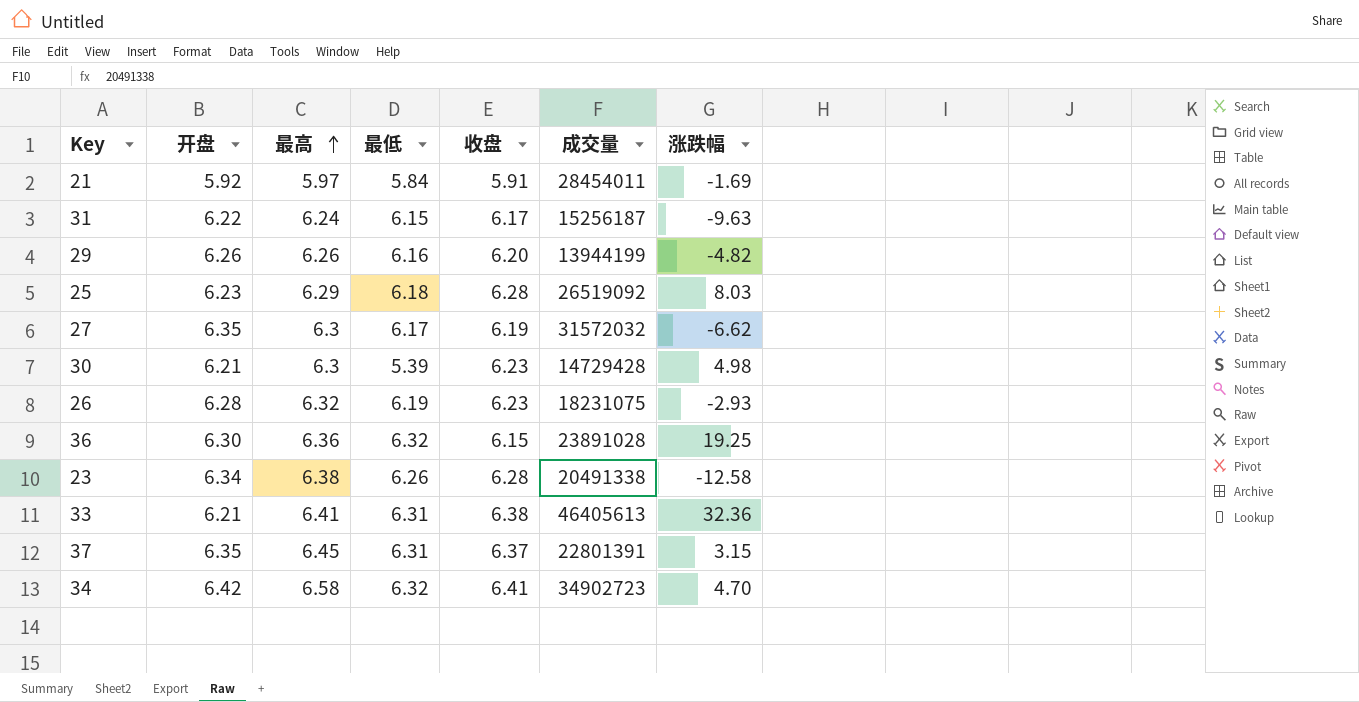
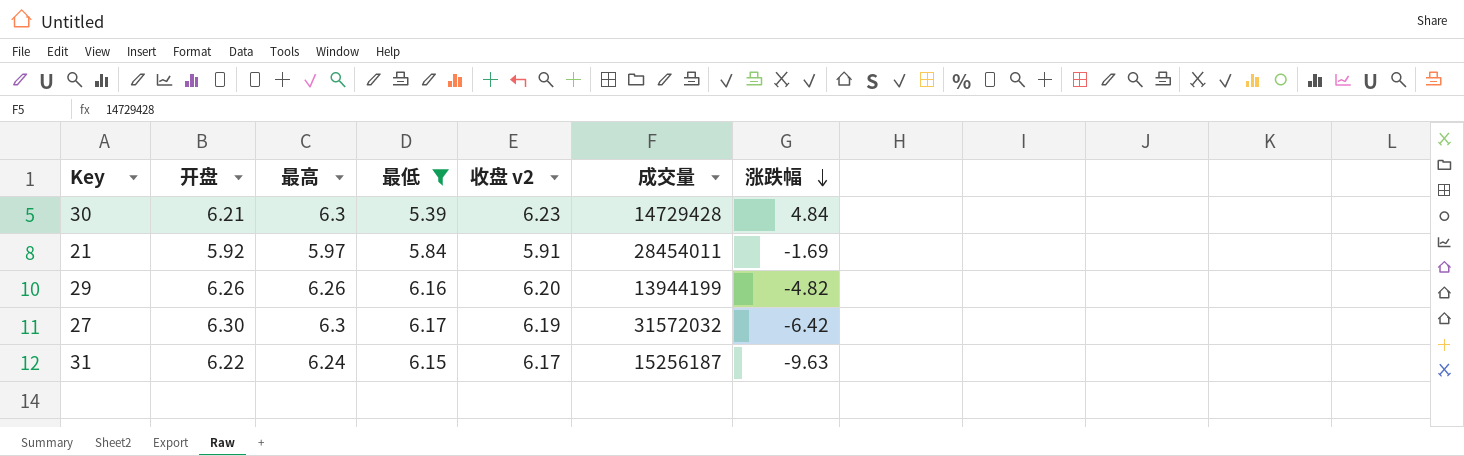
filter: none -> 最低 <= 6.17
row order: 最高 ascending -> 涨跌幅 descending
column name: 收盘 -> 收盘 v2
30 | 涨跌幅: 4.98 -> 4.84
27 | 开盘: 6.35 -> 6.30
27 | 涨跌幅: -6.62 -> -6.42

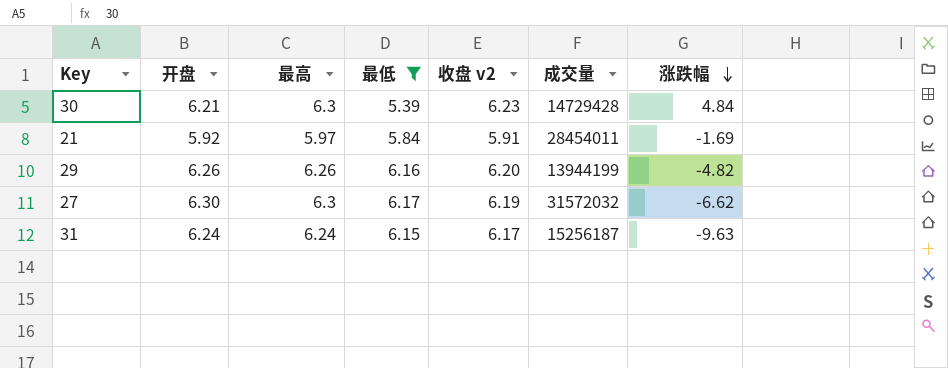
27 | 涨跌幅: -6.42 -> -6.62
31 | 开盘: 6.22 -> 6.24

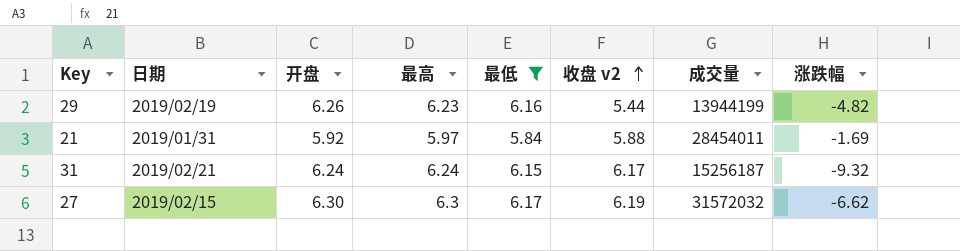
row order: 涨跌幅 descending -> 收盘 v2 ascending
column 日期 | position: none -> 2
row 30: 6.21 | 6.3 | 5.39 | 6.23 | 14729428 | 4.84 -> none
29 | 最高: 6.26 -> 6.23
29 | 收盘 v2: 6.20 -> 5.44
21 | 收盘 v2: 5.91 -> 5.88
31 | 涨跌幅: -9.63 -> -9.32

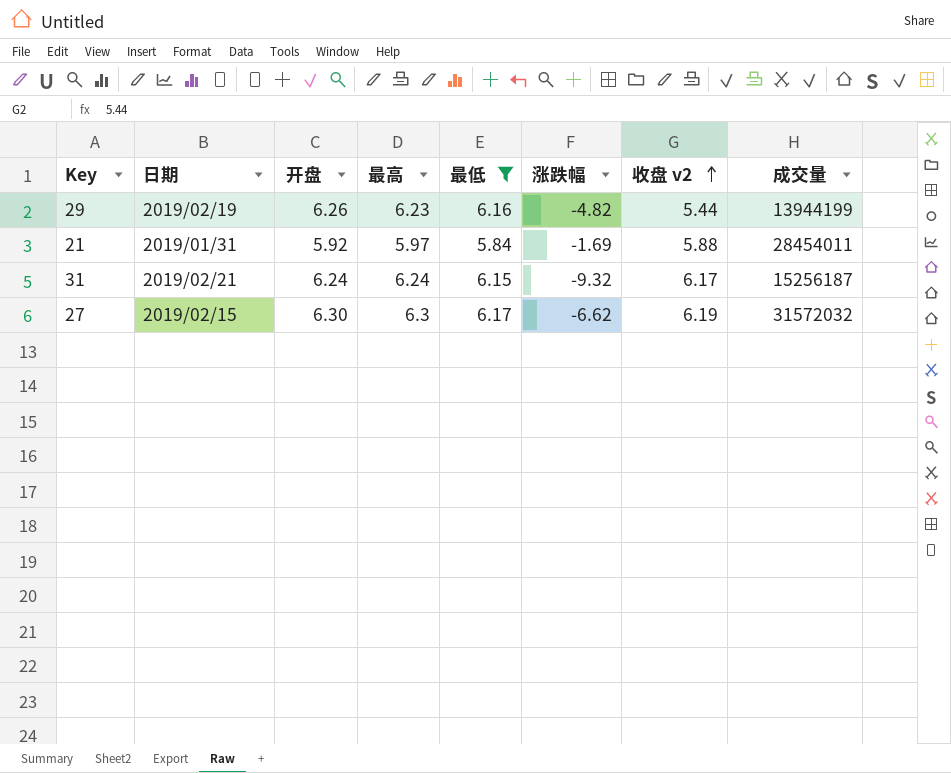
column 涨跌幅 | position: 8 -> 6

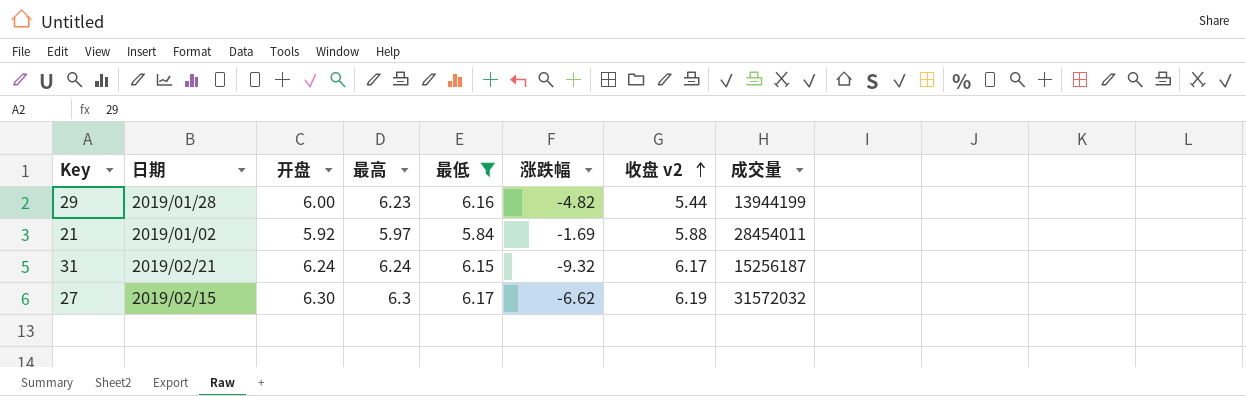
29 | 日期: 2019/02/19 -> 2019/01/28
29 | 开盘: 6.26 -> 6.00
21 | 日期: 2019/01/31 -> 2019/01/02

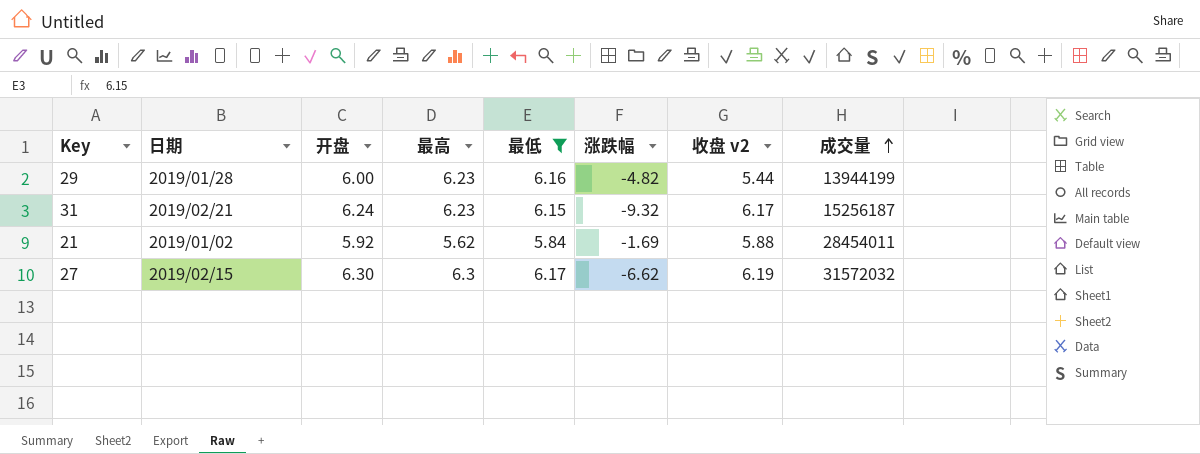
row order: 收盘 v2 ascending -> 成交量 ascending
31 | 最高: 6.24 -> 6.23
21 | 最高: 5.97 -> 5.62

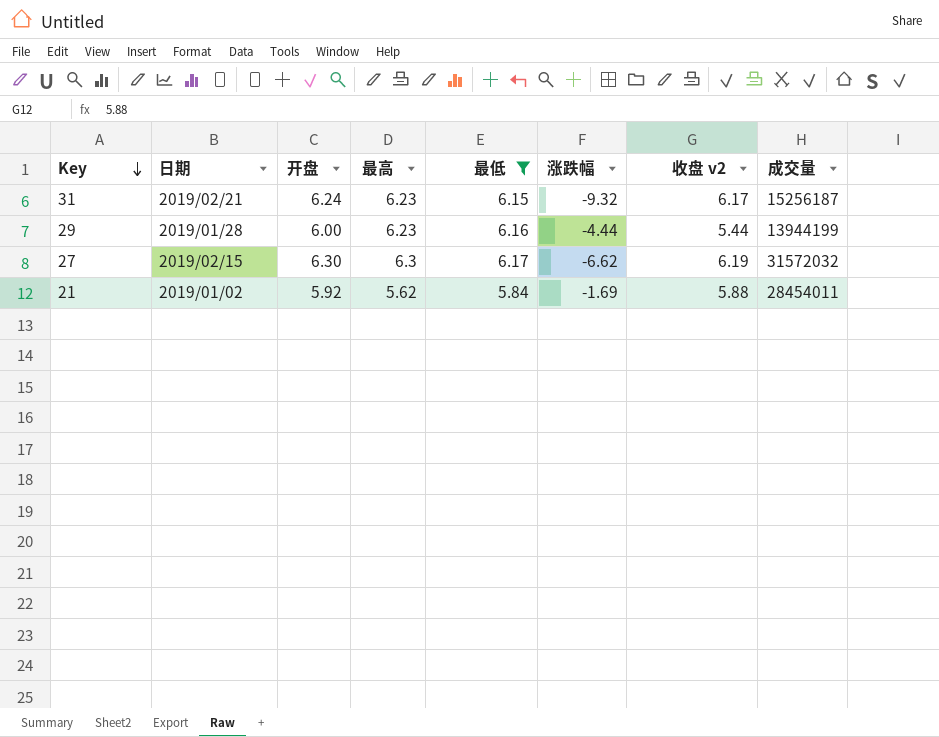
row order: 成交量 ascending -> Key descending
29 | 涨跌幅: -4.82 -> -4.44

